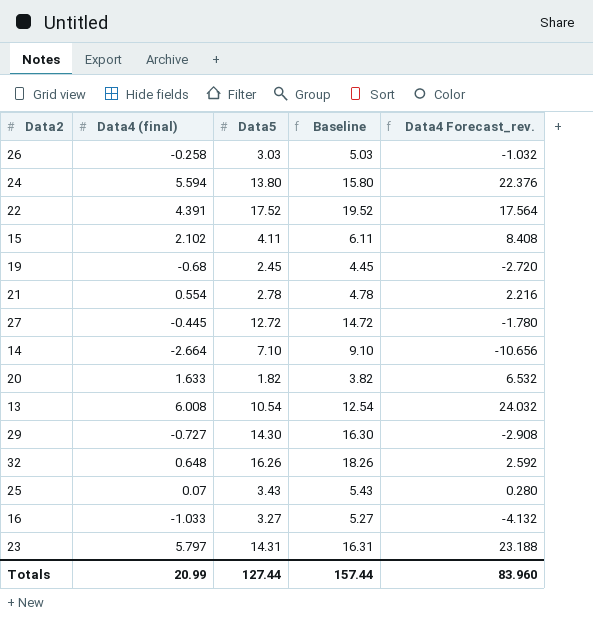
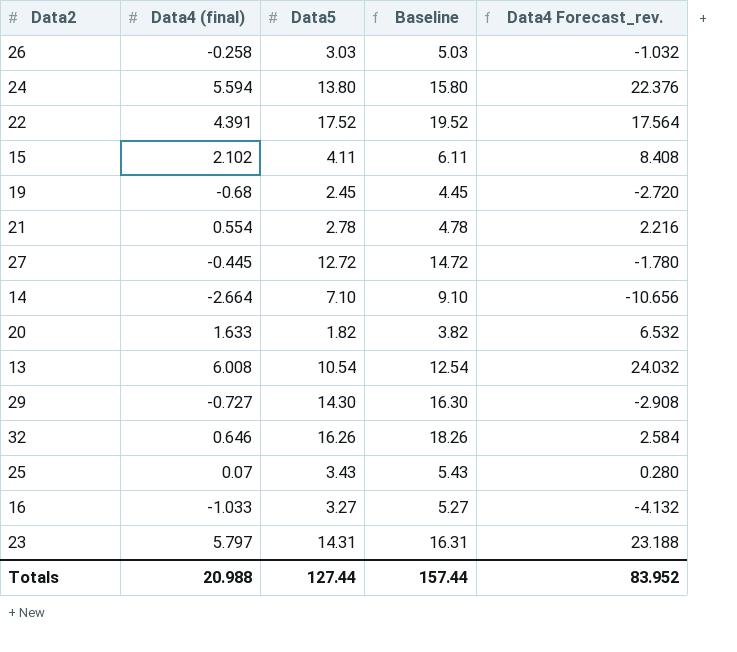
32 | Data4 (final): 0.648 -> 0.646
32 | Data4 Forecast_rev.: 2.592 -> 2.584
Totals | Data4 (final): 20.99 -> 20.988
Totals | Data4 Forecast_rev.: 83.960 -> 83.952

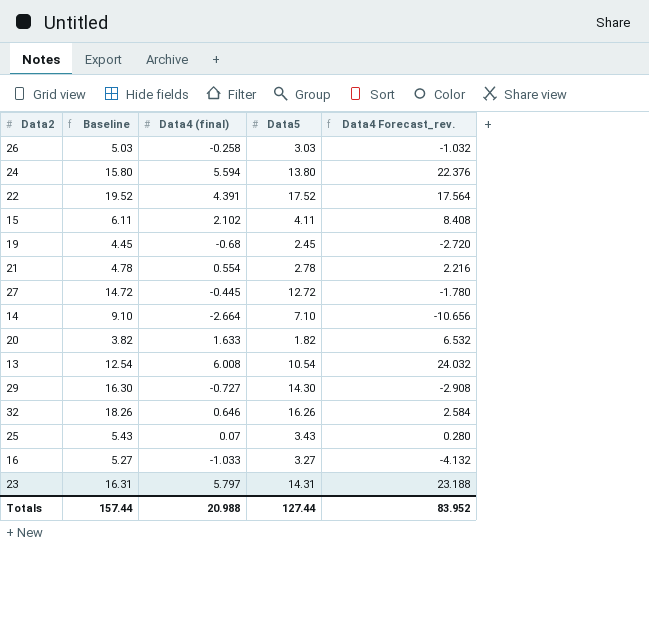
column Baseline | position: 4 -> 2

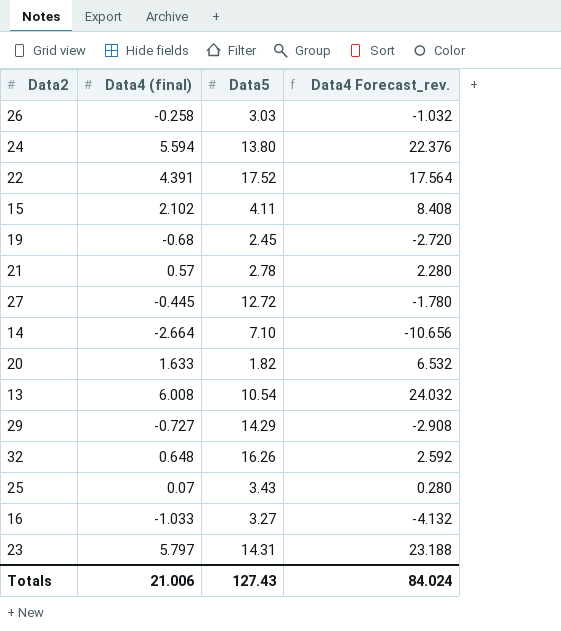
column Baseline | formula: [Data5] + 2 -> none
21 | Data4 (final): 0.554 -> 0.57
21 | Data4 Forecast_rev.: 2.216 -> 2.280
29 | Data5: 14.30 -> 14.29
32 | Data4 (final): 0.646 -> 0.648
32 | Data4 Forecast_rev.: 2.584 -> 2.592
Totals | Data4 (final): 20.988 -> 21.006
Totals | Data5: 127.44 -> 127.43
Totals | Data4 Forecast_rev.: 83.952 -> 84.024

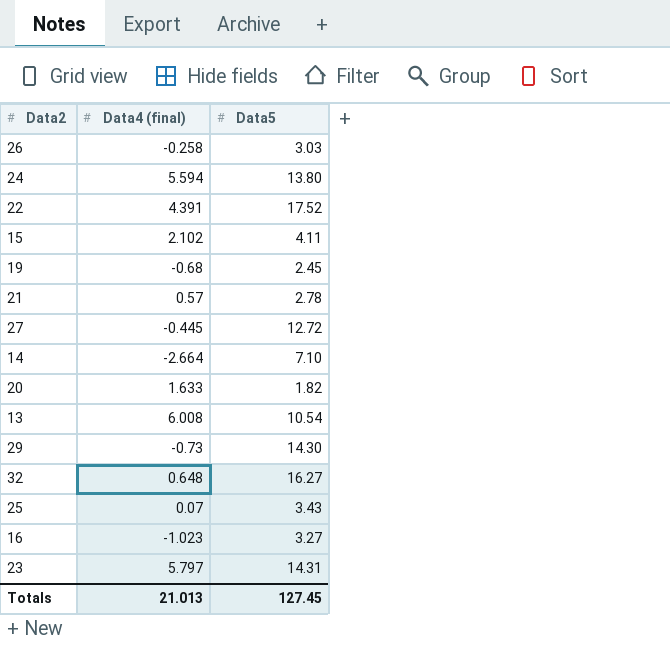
column Data4 Forecast_rev. | formula: [Data4 (final)] * 4 -> none
29 | Data4 (final): -0.727 -> -0.73
29 | Data5: 14.29 -> 14.30
32 | Data5: 16.26 -> 16.27
16 | Data4 (final): -1.033 -> -1.023
Totals | Data4 (final): 21.006 -> 21.013
Totals | Data5: 127.43 -> 127.45

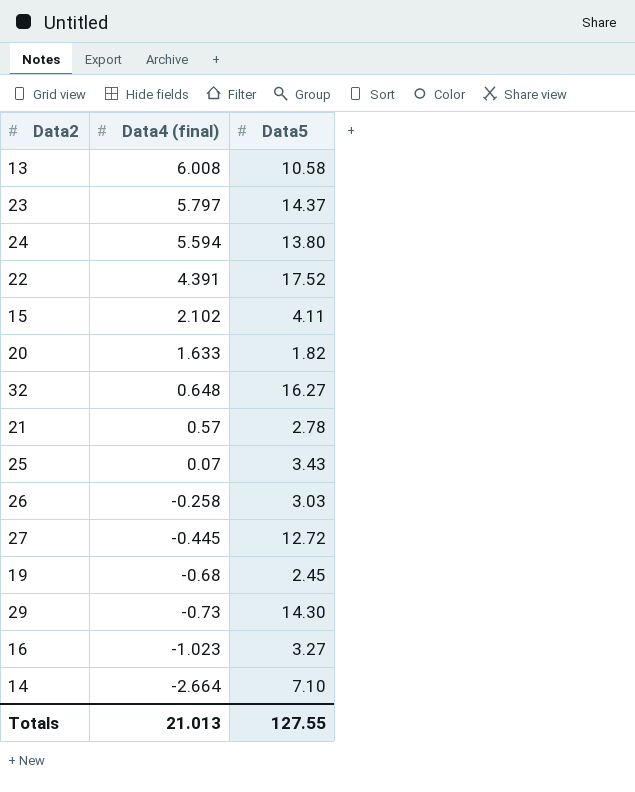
row order: none -> Data4 (final) descending
13 | Data5: 10.54 -> 10.58
23 | Data5: 14.31 -> 14.37
Totals | Data5: 127.45 -> 127.55

